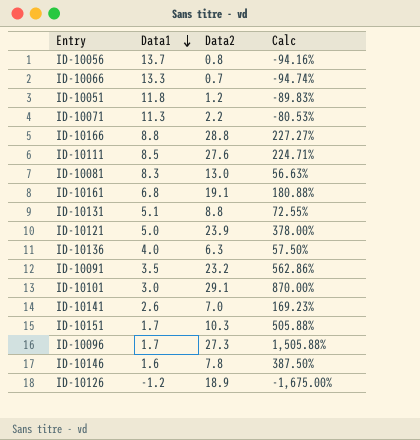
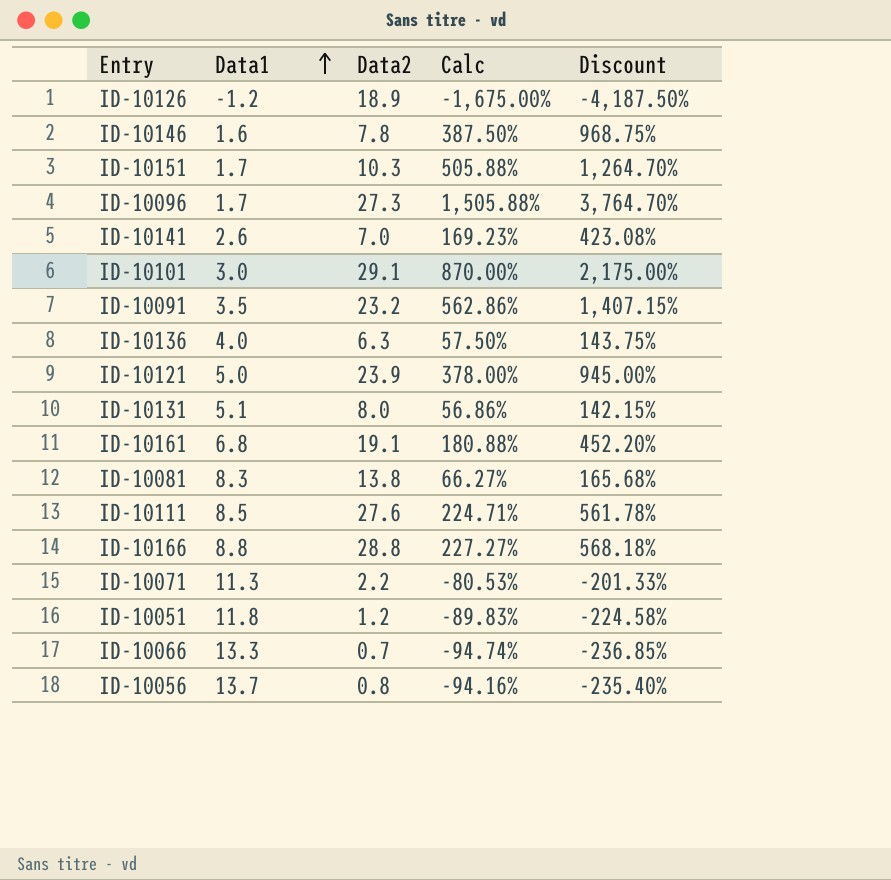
row order: Data1 descending -> Data1 ascending
column Discount | formula: none -> [Calc] * 2.5
ID-10131 | Data2: 8.8 -> 8.0
ID-10131 | Calc: 72.55% -> 56.86%
ID-10081 | Data2: 13.0 -> 13.8
ID-10081 | Calc: 56.63% -> 66.27%

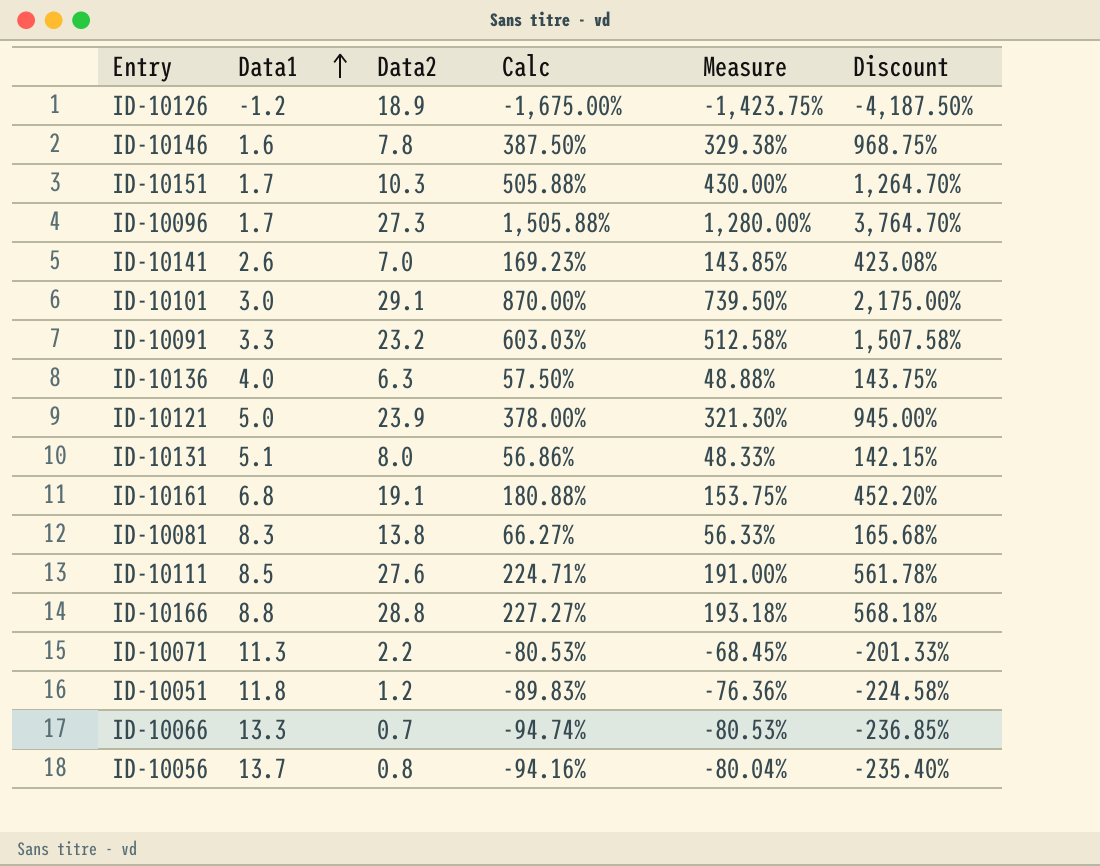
column Measure | formula: none -> [Calc] * 0.85
ID-10091 | Data1: 3.5 -> 3.3
ID-10091 | Calc: 562.86% -> 603.03%
ID-10091 | Discount: 1,407.15% -> 1,507.58%

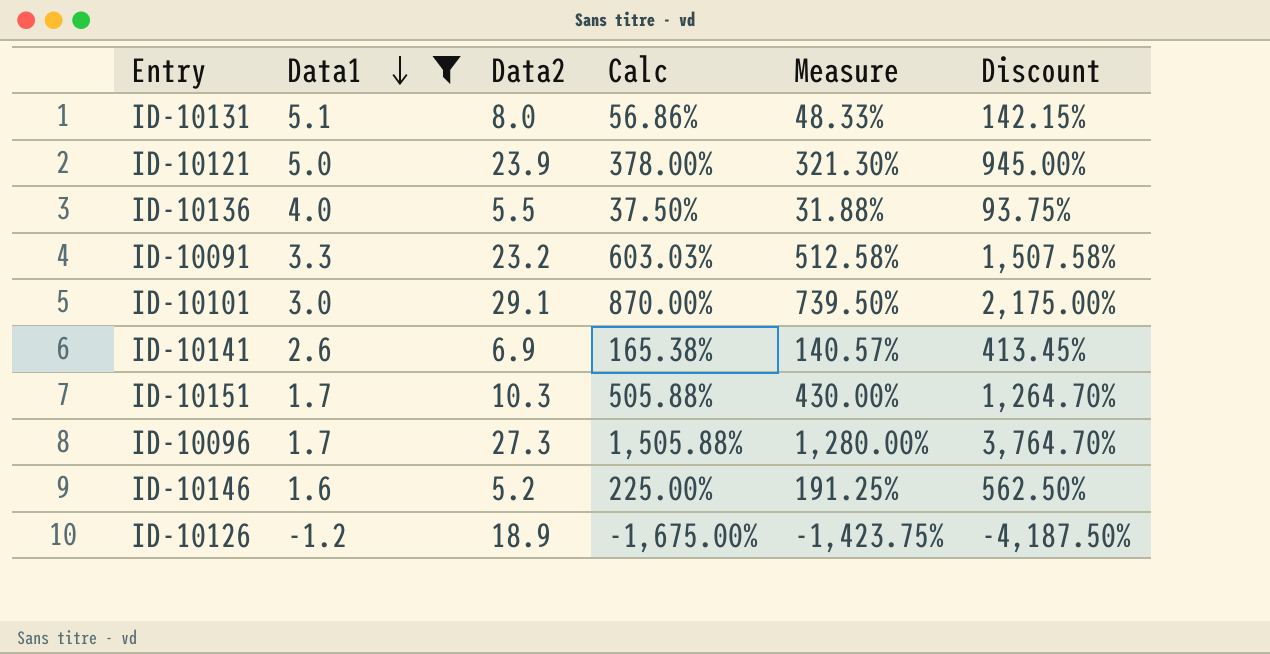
filter: none -> Data1 <= 5.1
row order: Data1 ascending -> Data1 descending
ID-10136 | Data2: 6.3 -> 5.5
ID-10136 | Calc: 57.50% -> 37.50%
ID-10136 | Measure: 48.88% -> 31.88%
ID-10136 | Discount: 143.75% -> 93.75%
ID-10141 | Data2: 7.0 -> 6.9
ID-10141 | Calc: 169.23% -> 165.38%
ID-10141 | Measure: 143.85% -> 140.57%
ID-10141 | Discount: 423.08% -> 413.45%
ID-10146 | Data2: 7.8 -> 5.2
ID-10146 | Calc: 387.50% -> 225.00%
ID-10146 | Measure: 329.38% -> 191.25%
ID-10146 | Discount: 968.75% -> 562.50%

